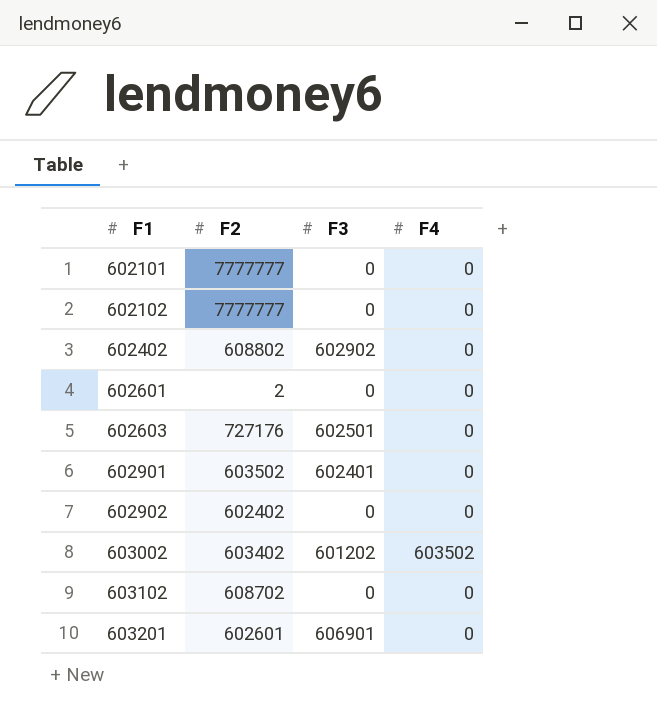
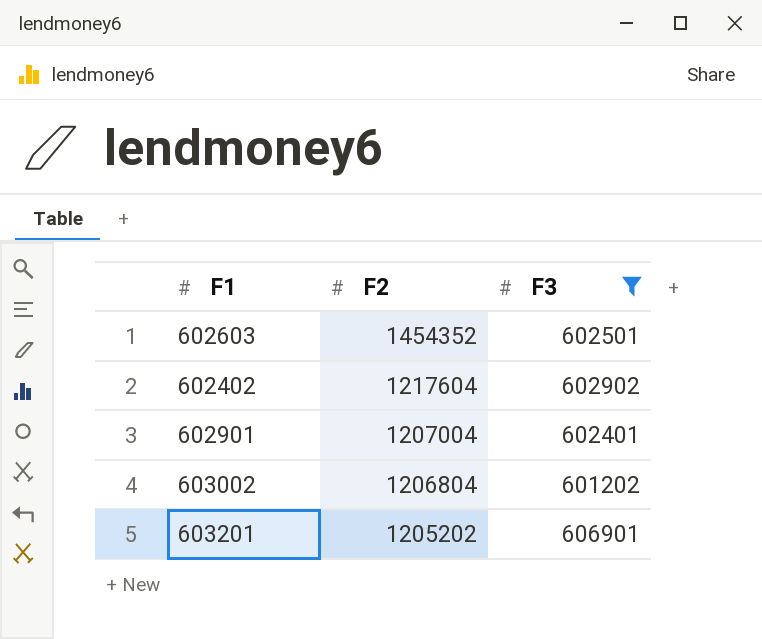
filter: none -> F3 != 0
row order: F1 ascending -> F2 descending
column F4 | position: 4 -> none
602603 | F2: 727176 -> 1454352
602402 | F2: 608802 -> 1217604
602901 | F2: 603502 -> 1207004
603002 | F2: 603402 -> 1206804
603201 | F2: 602601 -> 1205202

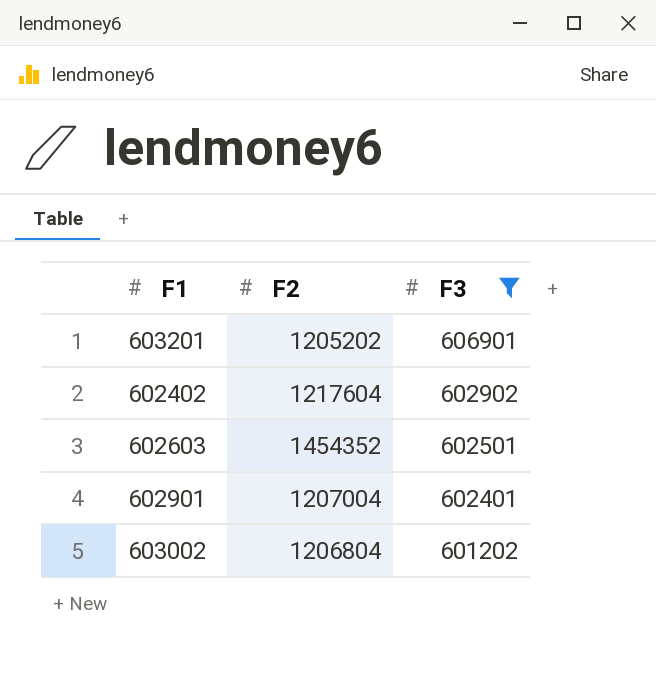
row order: F2 descending -> F3 descending

